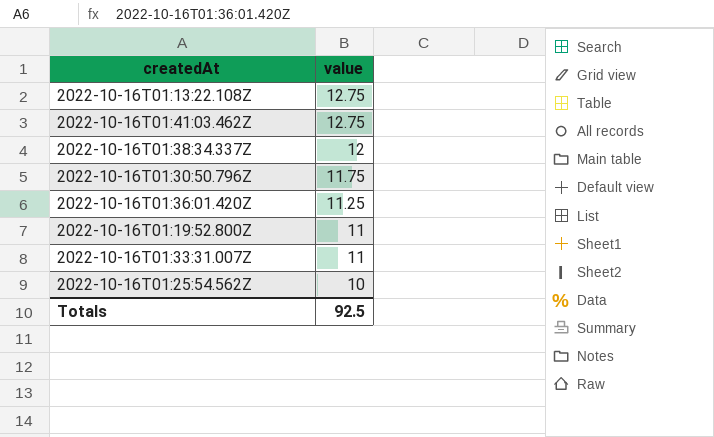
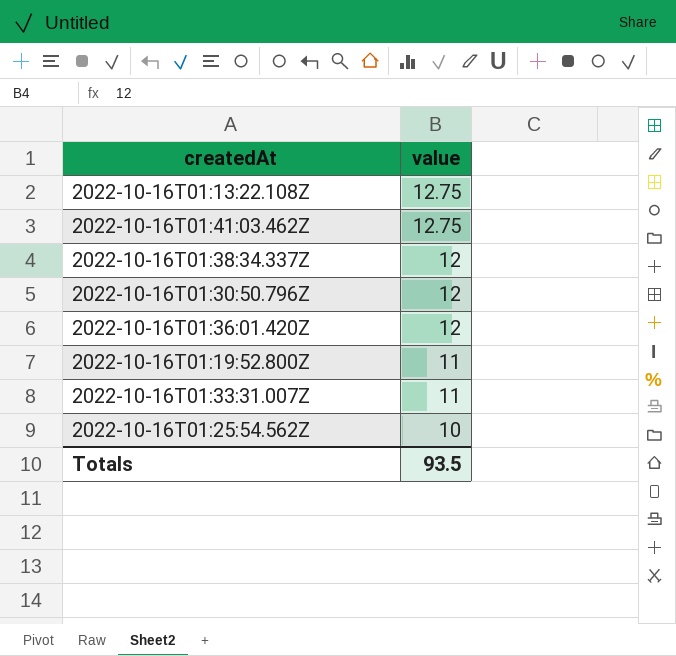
2022-10-16T01:30:50.796Z | value: 11.75 -> 12
2022-10-16T01:36:01.420Z | value: 11.25 -> 12
Totals | value: 92.5 -> 93.5

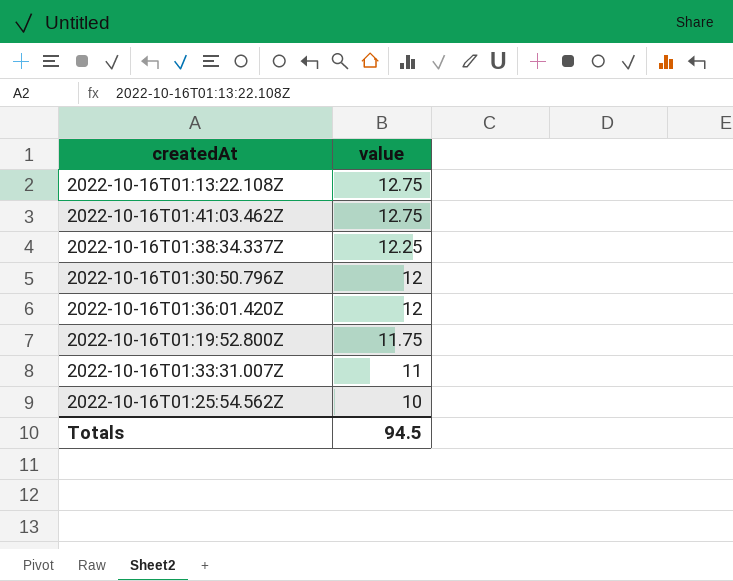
2022-10-16T01:38:34.337Z | value: 12 -> 12.25
2022-10-16T01:19:52.800Z | value: 11 -> 11.75
Totals | value: 93.5 -> 94.5

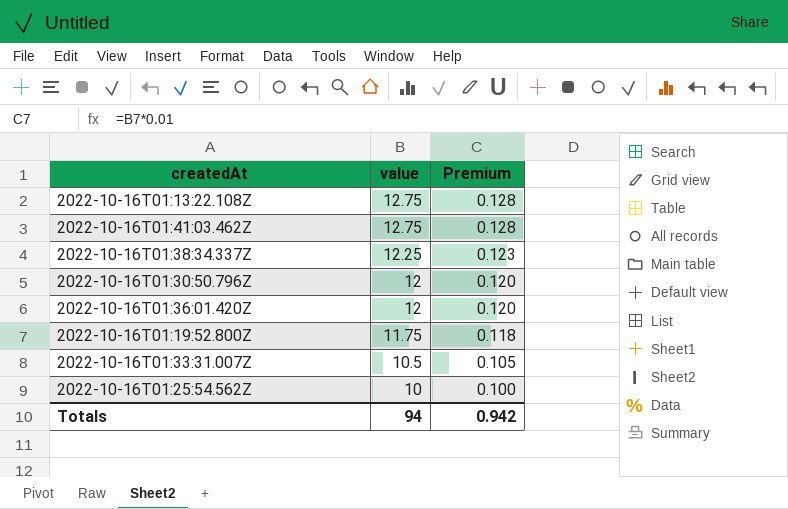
column Premium | formula: none -> [value] * 0.01
2022-10-16T01:33:31.007Z | value: 11 -> 10.5
Totals | value: 94.5 -> 94

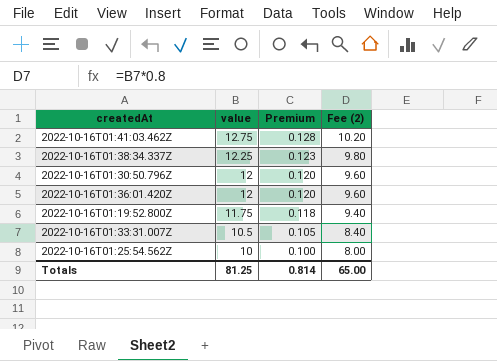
column Fee (2) | formula: none -> [value] * 0.8
row 2022-10-16T01:13:22.108Z: 12.75 | 0.128 -> none
Totals | value: 94 -> 81.25
Totals | Premium: 0.942 -> 0.814

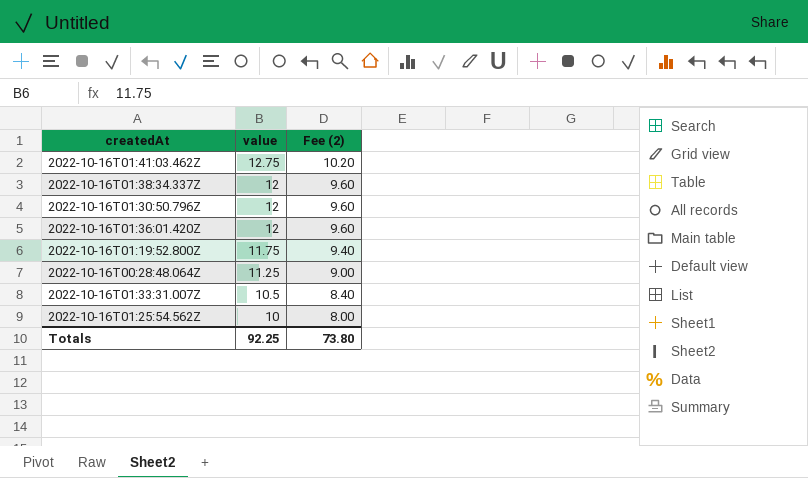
column Premium | formula: [value] * 0.01 -> none
2022-10-16T01:38:34.337Z | value: 12.25 -> 12
2022-10-16T01:38:34.337Z | Fee (2): 9.80 -> 9.60
row 2022-10-16T00:28:48.064Z: none -> 11.25 | 9.00
Totals | value: 81.25 -> 92.25
Totals | Fee (2): 65.00 -> 73.80

